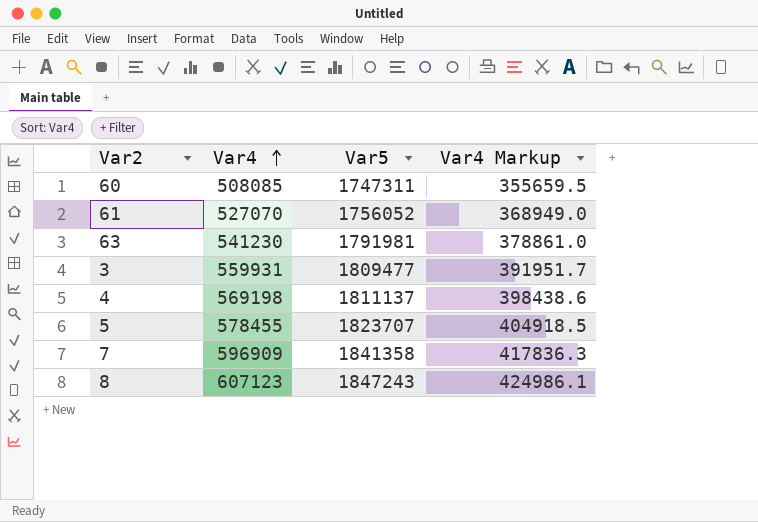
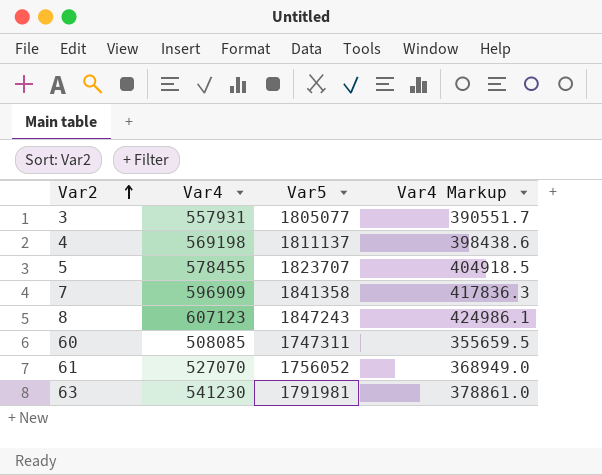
row order: Var4 ascending -> Var2 ascending
3 | Var4: 559931 -> 557931
3 | Var5: 1809477 -> 1805077
3 | Var4 Markup: 391951.7 -> 390551.7

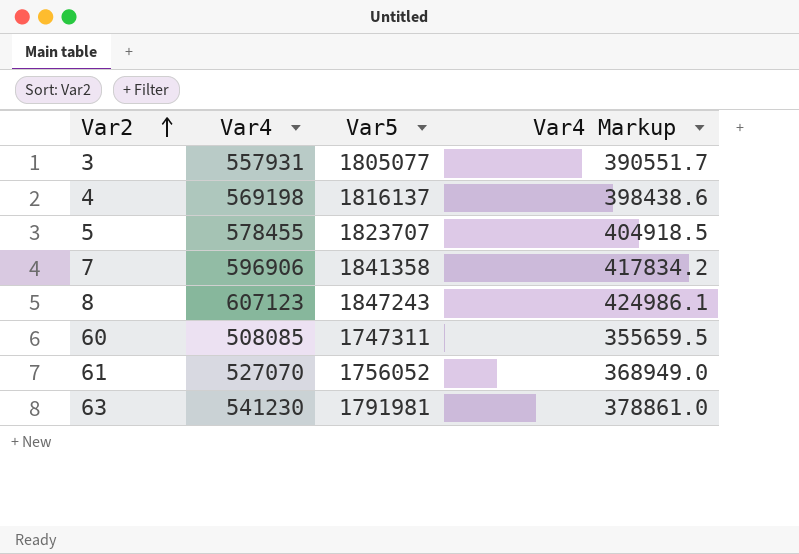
4 | Var5: 1811137 -> 1816137
7 | Var4: 596909 -> 596906
7 | Var4 Markup: 417836.3 -> 417834.2

